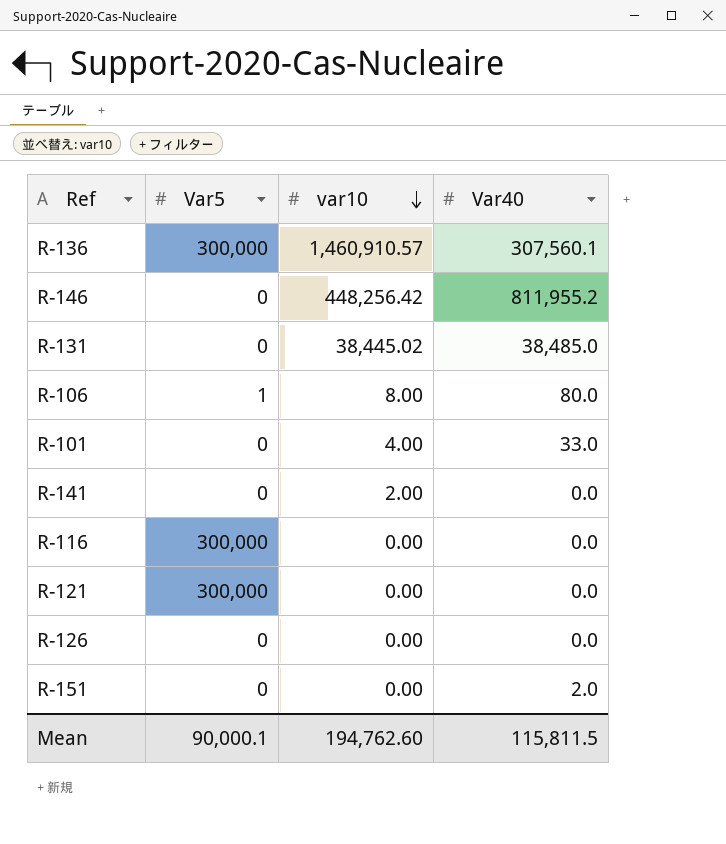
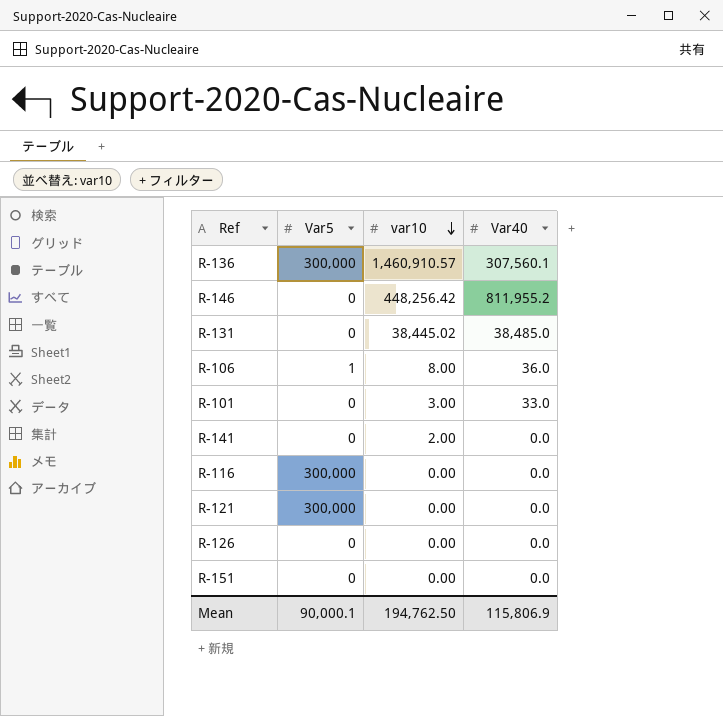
R-106 | Var40: 80.0 -> 36.0
R-101 | var10: 4.00 -> 3.00
R-151 | Var40: 2.0 -> 0.0
Mean | var10: 194,762.60 -> 194,762.50
Mean | Var40: 115,811.5 -> 115,806.9

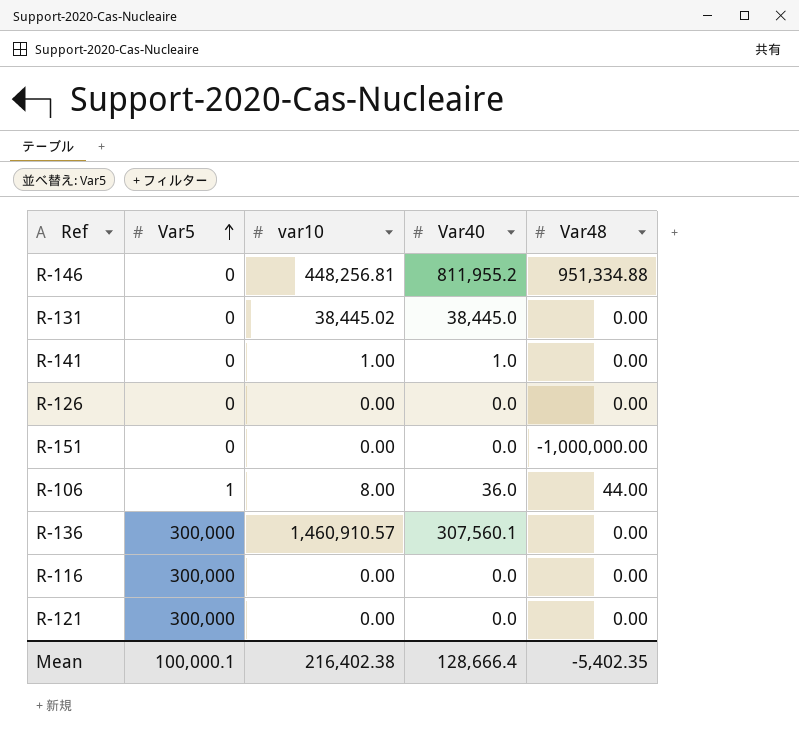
row order: var10 descending -> Var5 ascending
column Var48 | position: none -> 5
row R-101: 0 | 3.00 | 33.0 -> none
R-146 | var10: 448,256.42 -> 448,256.81
R-131 | Var40: 38,485.0 -> 38,445.0
R-141 | var10: 2.00 -> 1.00
R-141 | Var40: 0.0 -> 1.0
Mean | Var5: 90,000.1 -> 100,000.1
Mean | var10: 194,762.50 -> 216,402.38
Mean | Var40: 115,806.9 -> 128,666.4

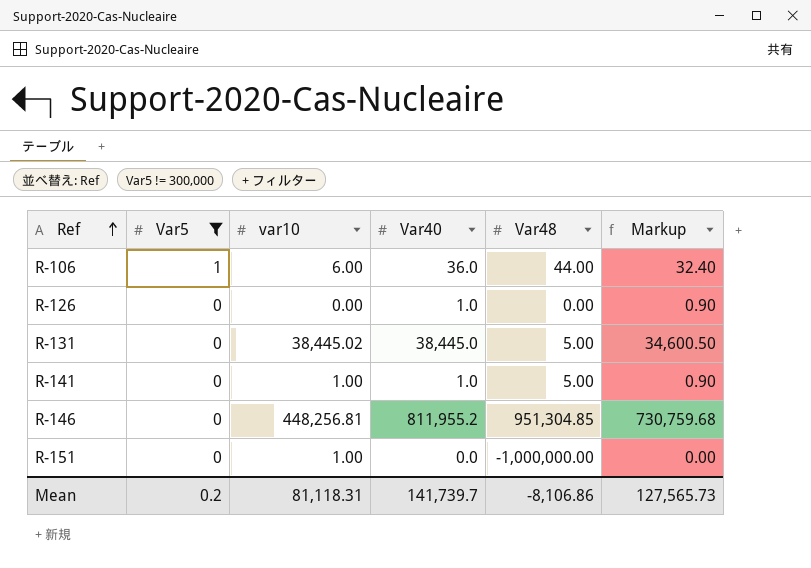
filter: none -> Var5 != 300,000
row order: Var5 ascending -> Ref ascending
column Markup | formula: none -> [Var40] * 0.9
R-106 | var10: 8.00 -> 6.00
R-126 | Var40: 0.0 -> 1.0
R-131 | Var48: 0.00 -> 5.00
R-141 | Var48: 0.00 -> 5.00
R-146 | Var48: 951,334.88 -> 951,304.85
R-151 | var10: 0.00 -> 1.00
Mean | Var5: 100,000.1 -> 0.2
Mean | var10: 216,402.38 -> 81,118.31
Mean | Var40: 128,666.4 -> 141,739.7
Mean | Var48: -5,402.35 -> -8,106.86

